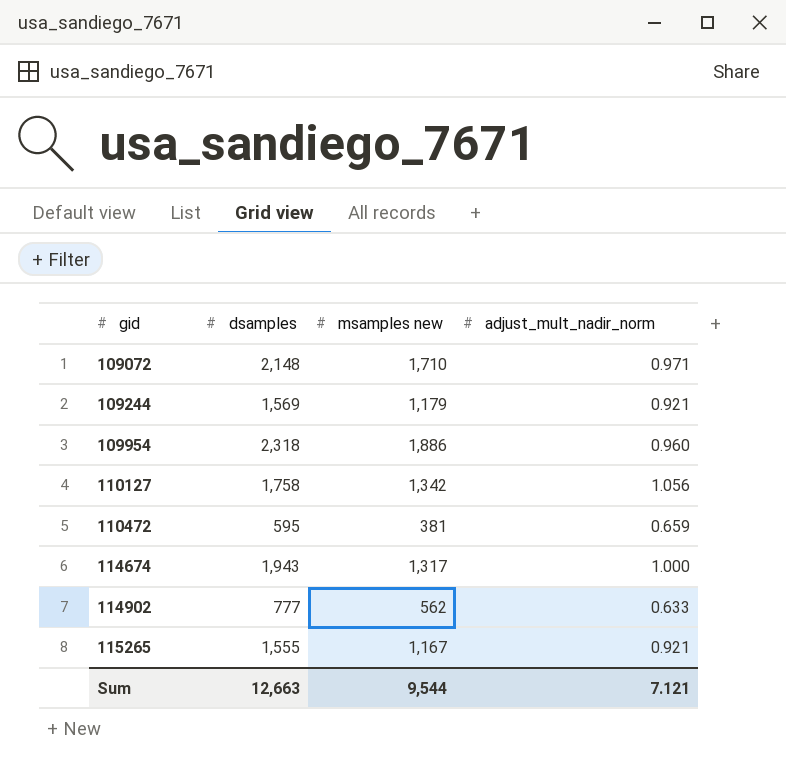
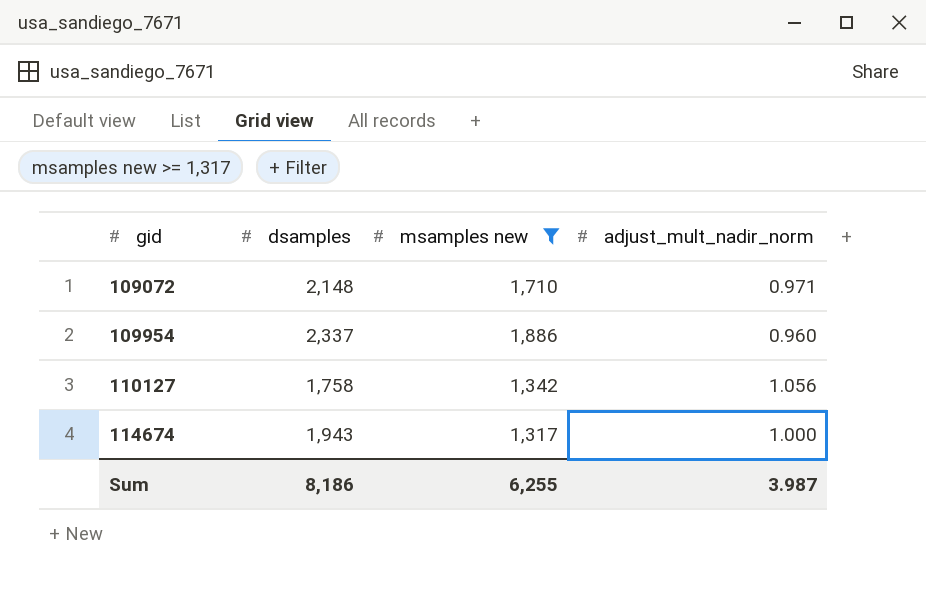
filter: none -> msamples new >= 1,317
109954 | dsamples: 2,318 -> 2,337
Sum | dsamples: 12,663 -> 8,186
Sum | msamples new: 9,544 -> 6,255
Sum | adjust_mult_nadir_norm: 7.121 -> 3.987

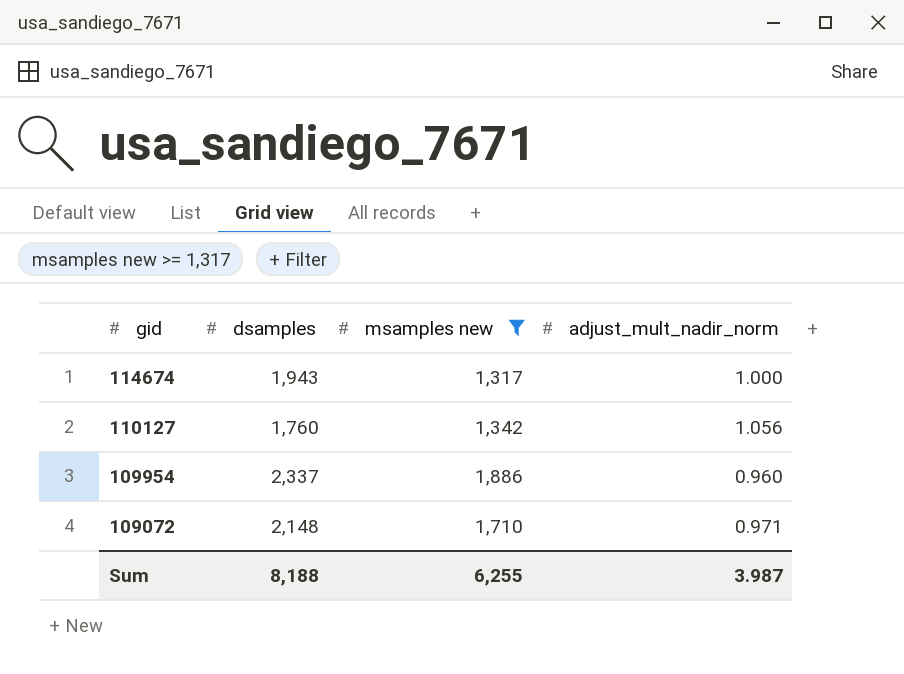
row order: gid ascending -> gid descending
110127 | dsamples: 1,758 -> 1,760
Sum | dsamples: 8,186 -> 8,188

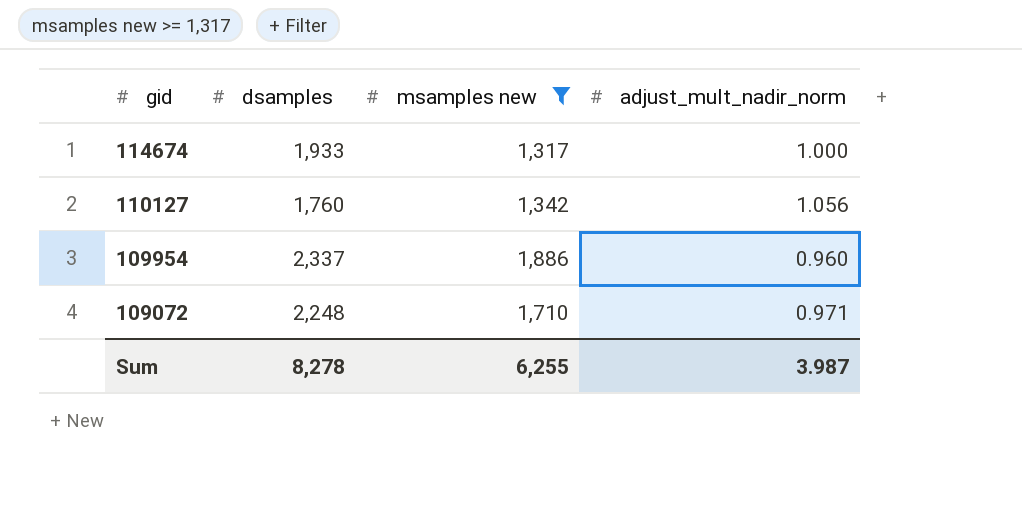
114674 | dsamples: 1,943 -> 1,933
109072 | dsamples: 2,148 -> 2,248
Sum | dsamples: 8,188 -> 8,278

